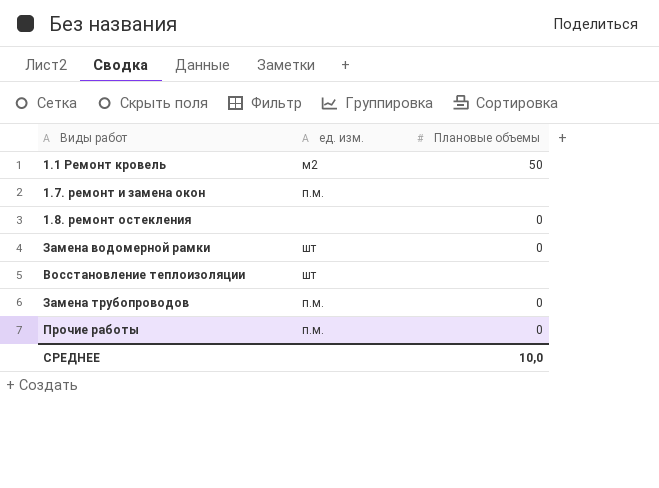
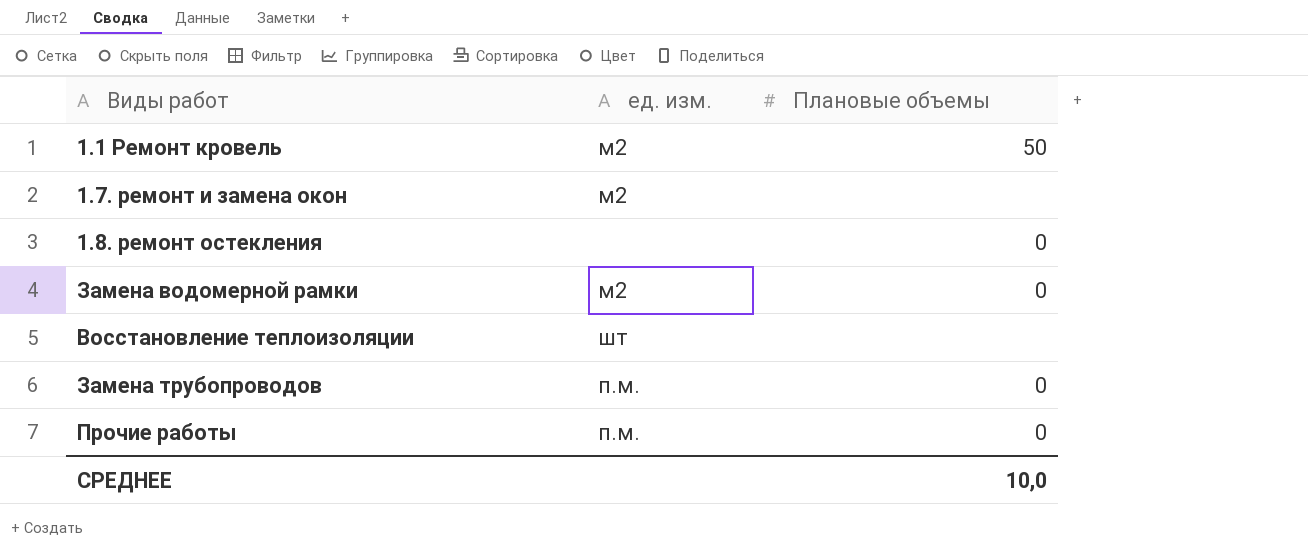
1.7. ремонт и замена окон | ед. изм.: п.м. -> м2
Замена водомерной рамки | ед. изм.: шт -> м2

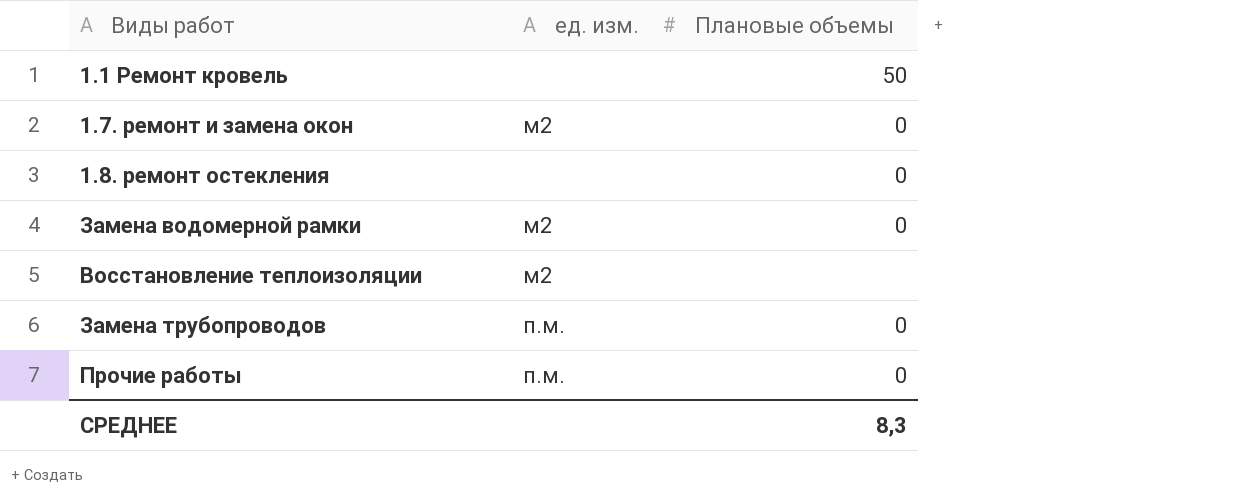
1.1 Ремонт кровель | ед. изм.: м2 -> none
1.7. ремонт и замена окон | Плановые объемы: none -> 0
Восстановление теплоизоляции | ед. изм.: шт -> м2
СРЕДНЕЕ | Плановые объемы: 10,0 -> 8,3

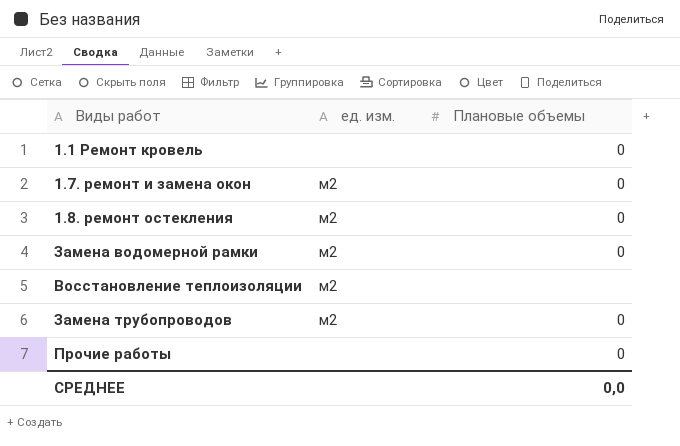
1.1 Ремонт кровель | Плановые объемы: 50 -> 0
1.8. ремонт остекления | ед. изм.: none -> м2
Замена трубопроводов | ед. изм.: п.м. -> м2
Прочие работы | ед. изм.: п.м. -> none
СРЕДНЕЕ | Плановые объемы: 8,3 -> 0,0

